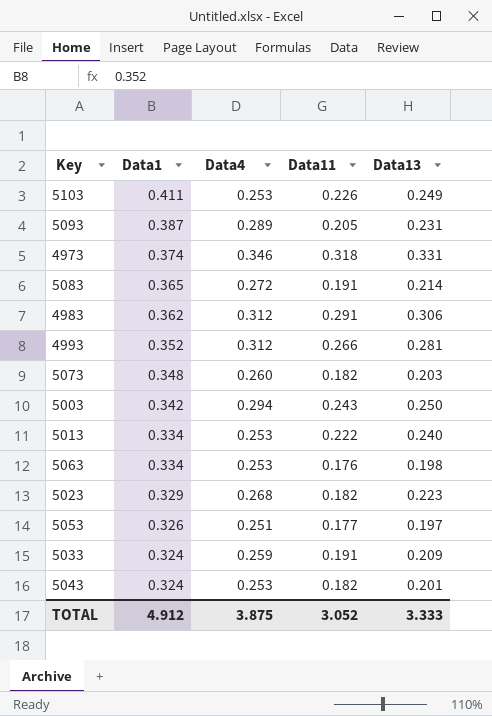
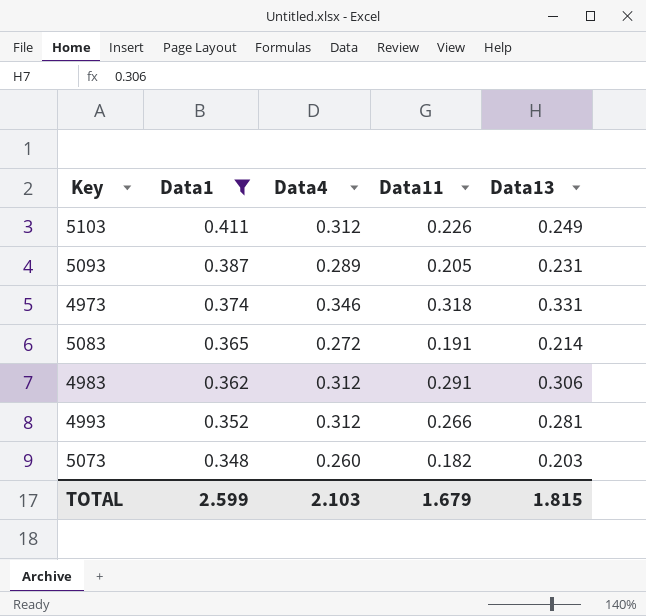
filter: none -> Data1 >= 0.348
5103 | Data4: 0.253 -> 0.312
TOTAL | Data1: 4.912 -> 2.599
TOTAL | Data4: 3.875 -> 2.103
TOTAL | Data11: 3.052 -> 1.679
TOTAL | Data13: 3.333 -> 1.815

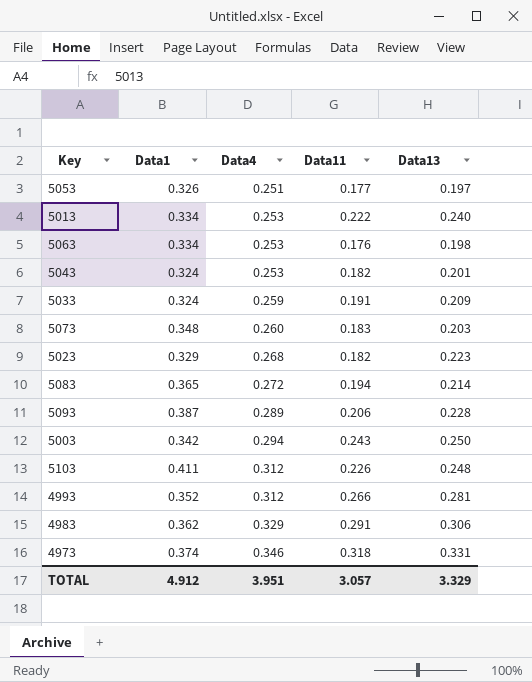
filter: Data1 >= 0.348 -> none
row order: Data1 descending -> Data4 ascending
5073 | Data11: 0.182 -> 0.183
5083 | Data11: 0.191 -> 0.194
5093 | Data11: 0.205 -> 0.206
5093 | Data13: 0.231 -> 0.228
5103 | Data13: 0.249 -> 0.248
4983 | Data4: 0.312 -> 0.329
TOTAL | Data1: 2.599 -> 4.912
TOTAL | Data4: 2.103 -> 3.951
TOTAL | Data11: 1.679 -> 3.057
TOTAL | Data13: 1.815 -> 3.329

